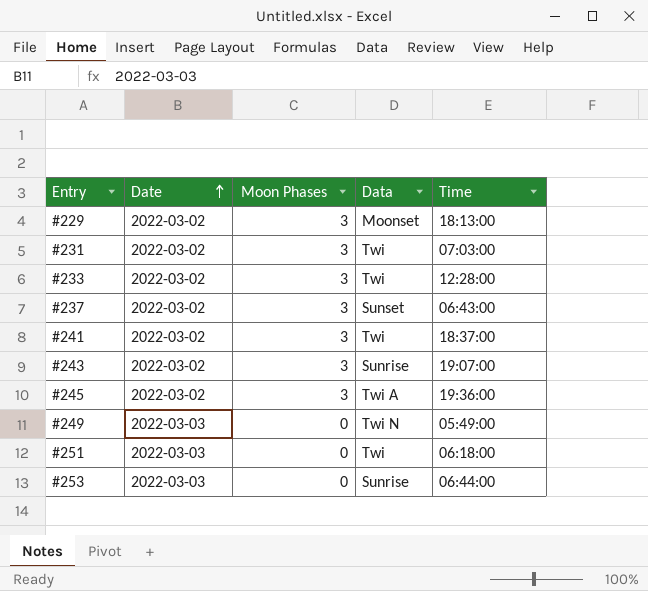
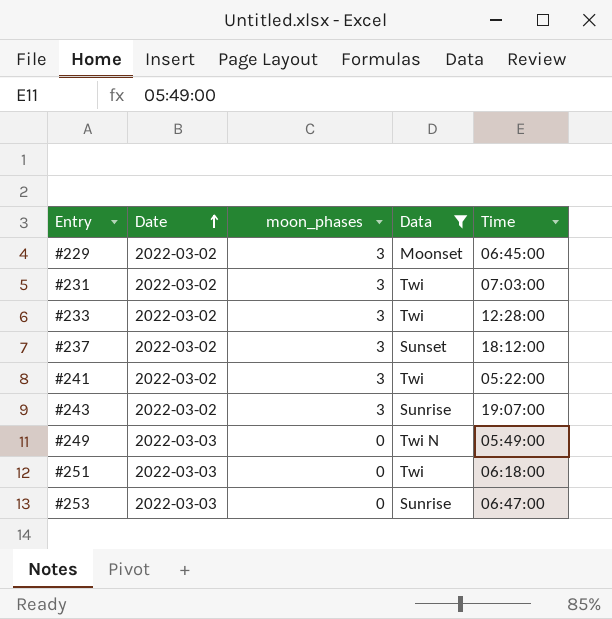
filter: none -> Data != Twi A
column name: Moon Phases -> moon_phases
#229 | Time: 18:13:00 -> 06:45:00
#237 | Time: 06:43:00 -> 18:12:00
#241 | Time: 18:37:00 -> 05:22:00
#253 | Time: 06:44:00 -> 06:47:00

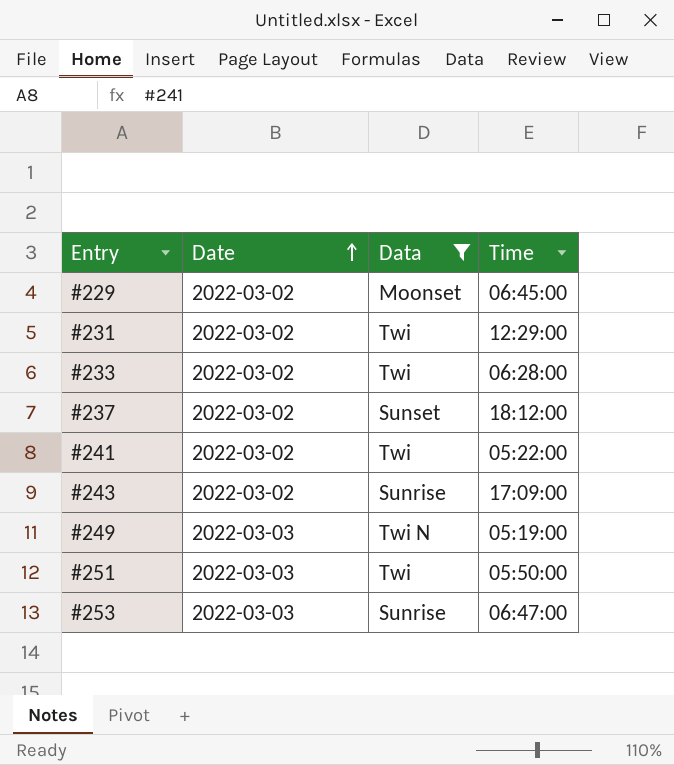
column moon_phases | position: 3 -> none
#231 | Time: 07:03:00 -> 12:29:00
#233 | Time: 12:28:00 -> 06:28:00
#243 | Time: 19:07:00 -> 17:09:00
#249 | Time: 05:49:00 -> 05:19:00
#251 | Time: 06:18:00 -> 05:50:00

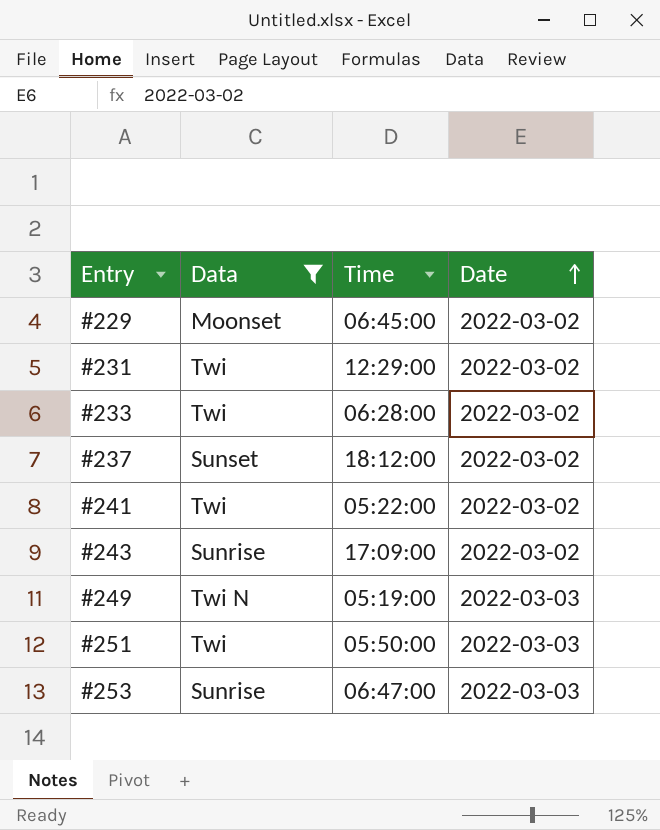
column Date | position: 2 -> 4

